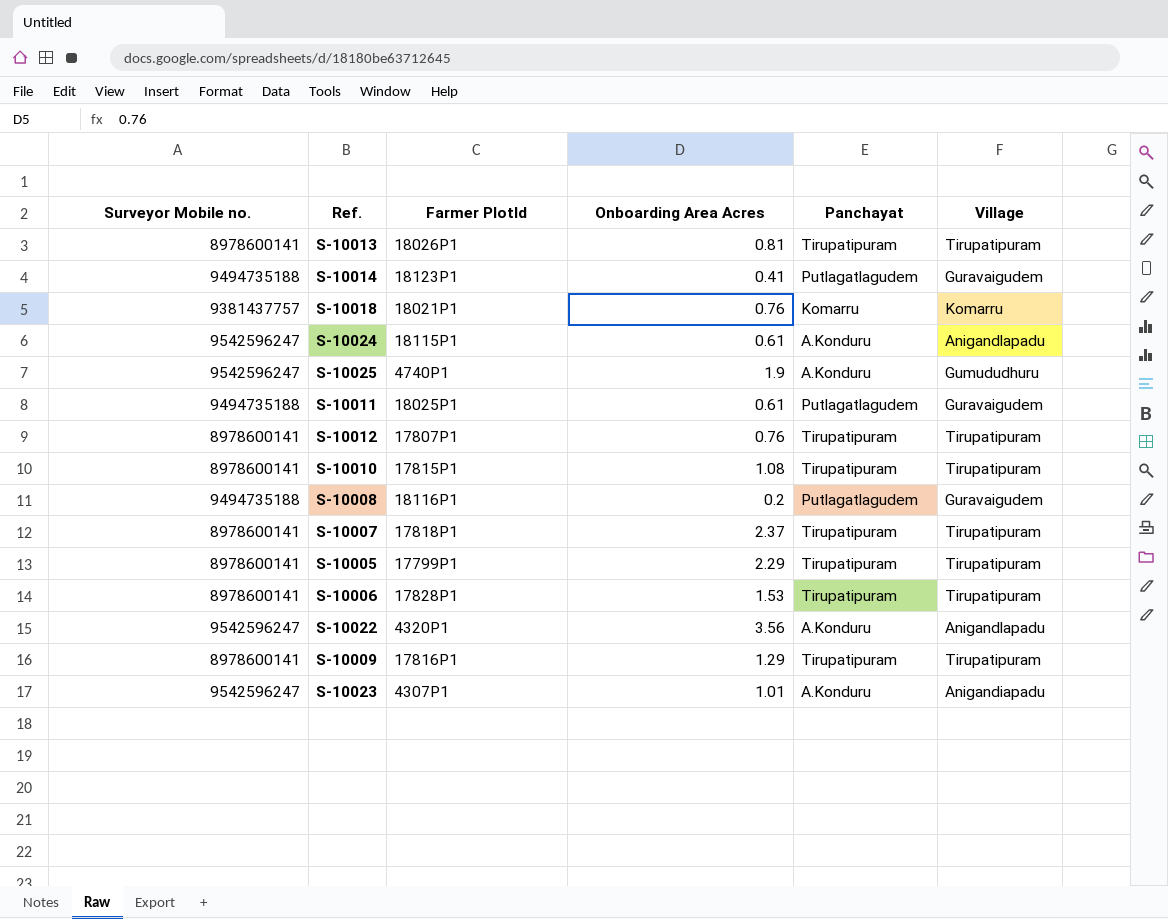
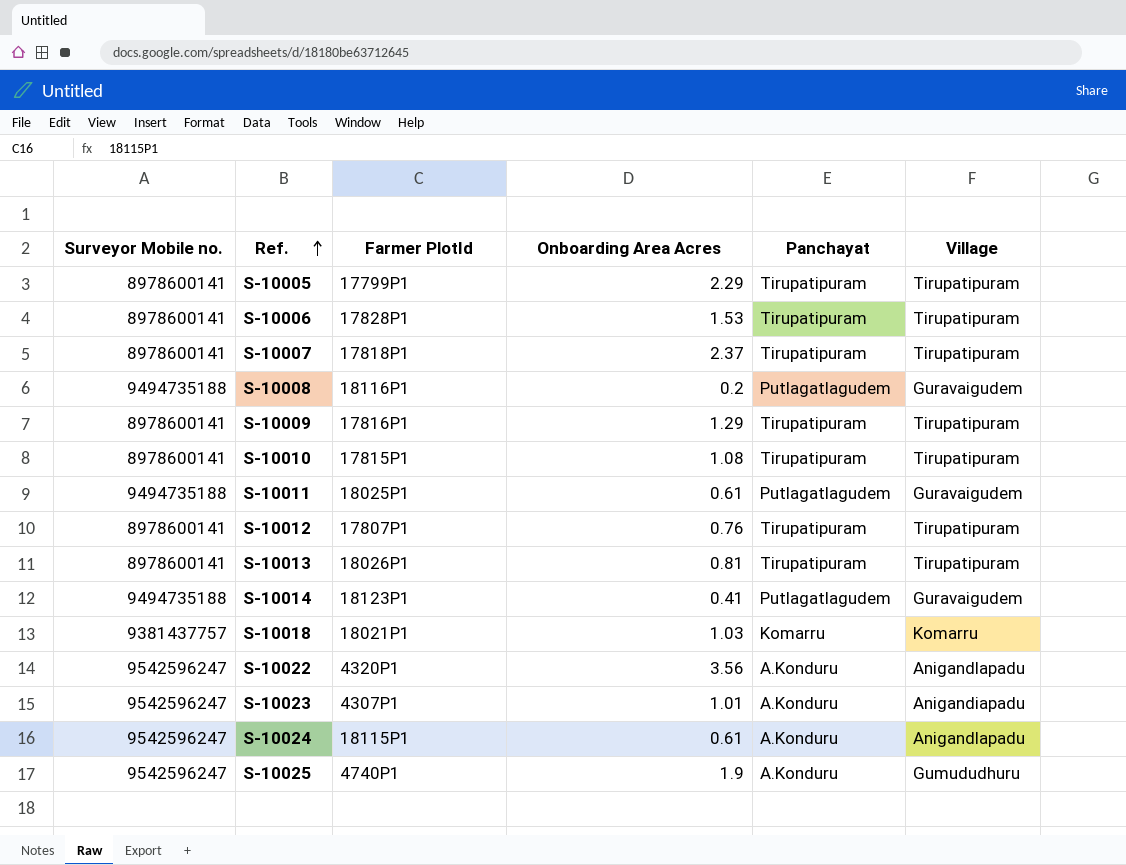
row order: none -> Ref. ascending
S-10018 | Onboarding Area Acres: 0.76 -> 1.03

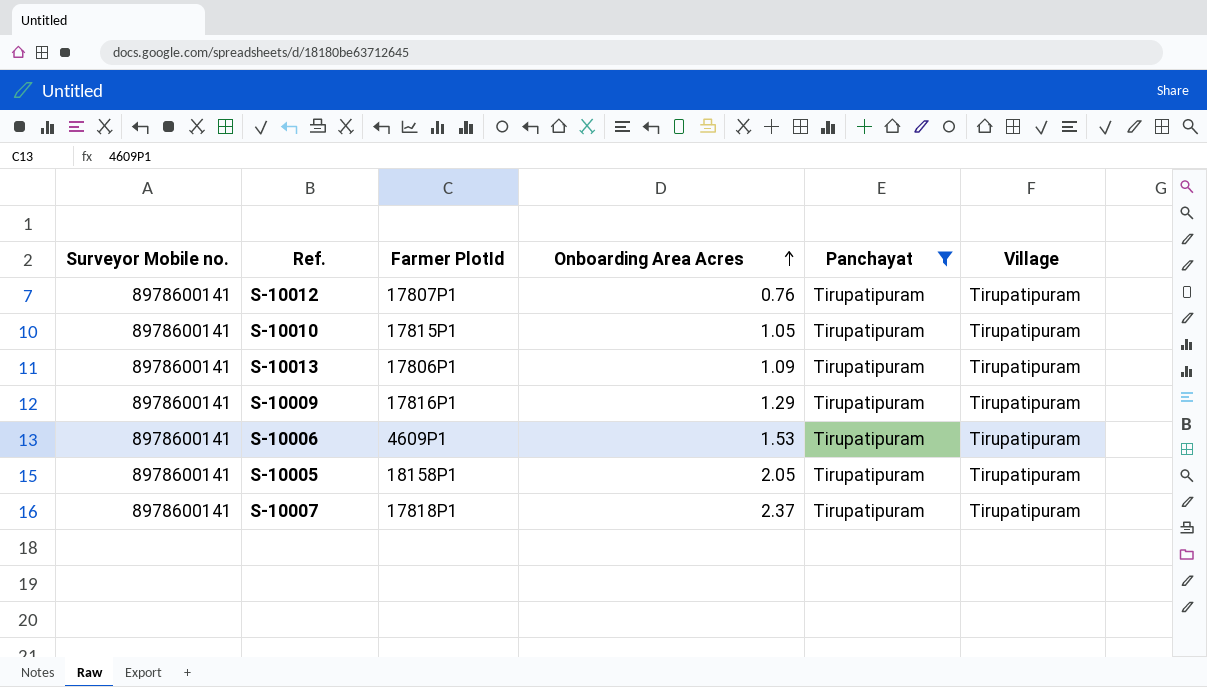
filter: none -> Panchayat = Tirupatipuram
row order: Ref. ascending -> Onboarding Area Acres ascending
S-10010 | Onboarding Area Acres: 1.08 -> 1.05
S-10013 | Farmer PlotId: 18026P1 -> 17806P1
S-10013 | Onboarding Area Acres: 0.81 -> 1.09
S-10006 | Farmer PlotId: 17828P1 -> 4609P1
S-10005 | Farmer PlotId: 17799P1 -> 18158P1
S-10005 | Onboarding Area Acres: 2.29 -> 2.05

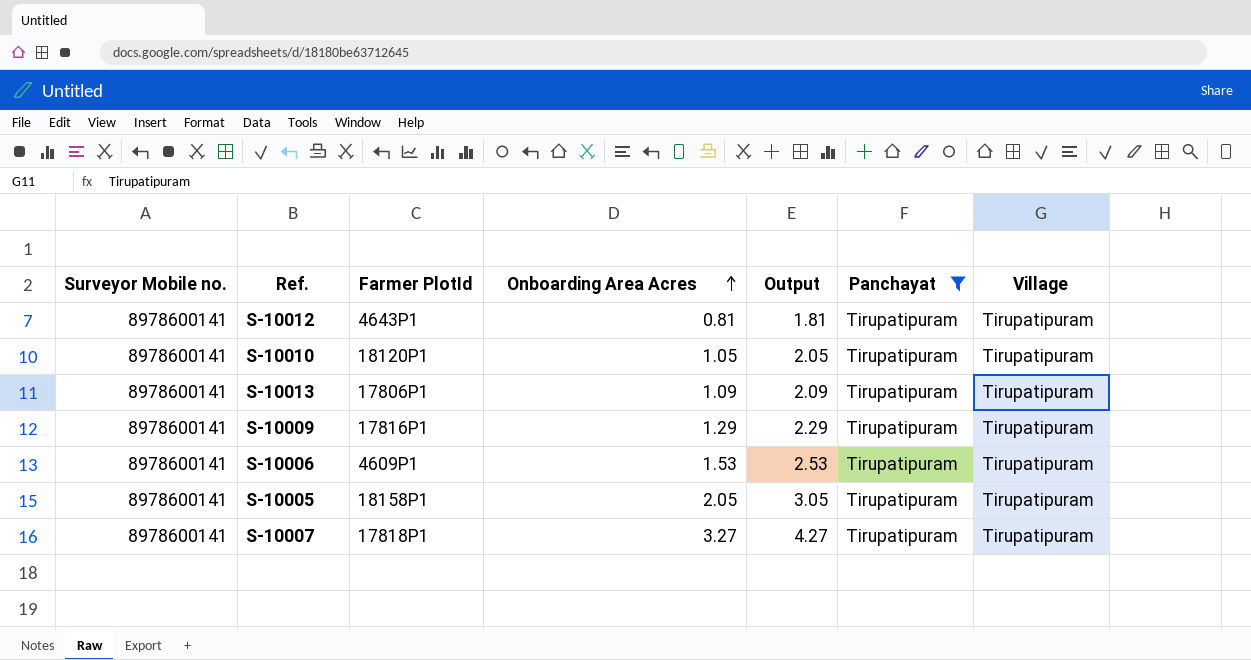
column Output | formula: none -> [Onboarding Area Acres] + 1
S-10012 | Farmer PlotId: 17807P1 -> 4643P1
S-10012 | Onboarding Area Acres: 0.76 -> 0.81
S-10010 | Farmer PlotId: 17815P1 -> 18120P1
S-10007 | Onboarding Area Acres: 2.37 -> 3.27

